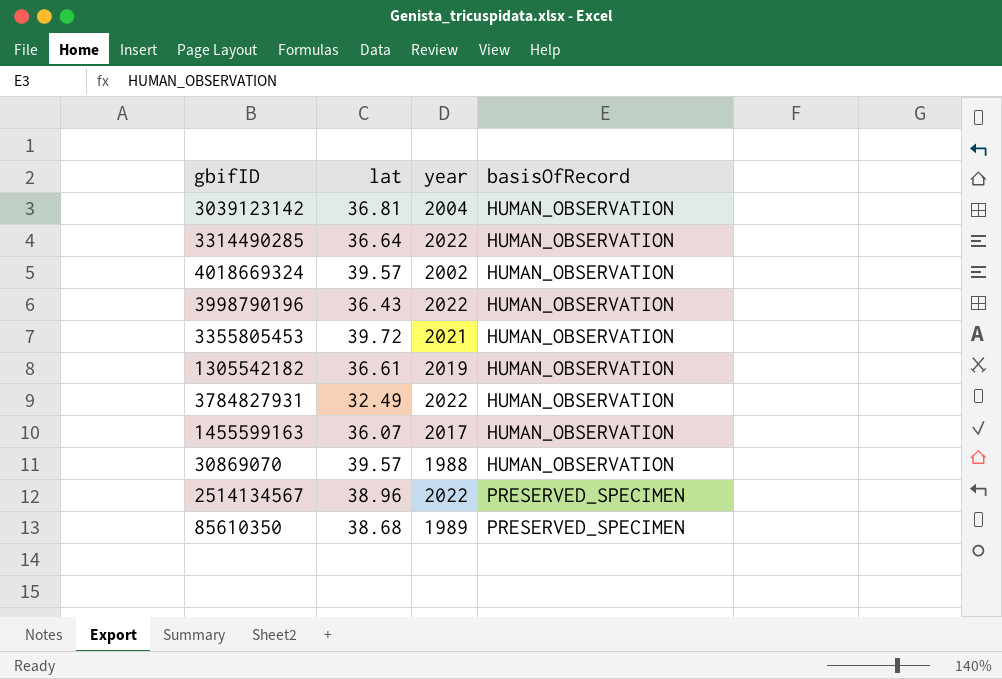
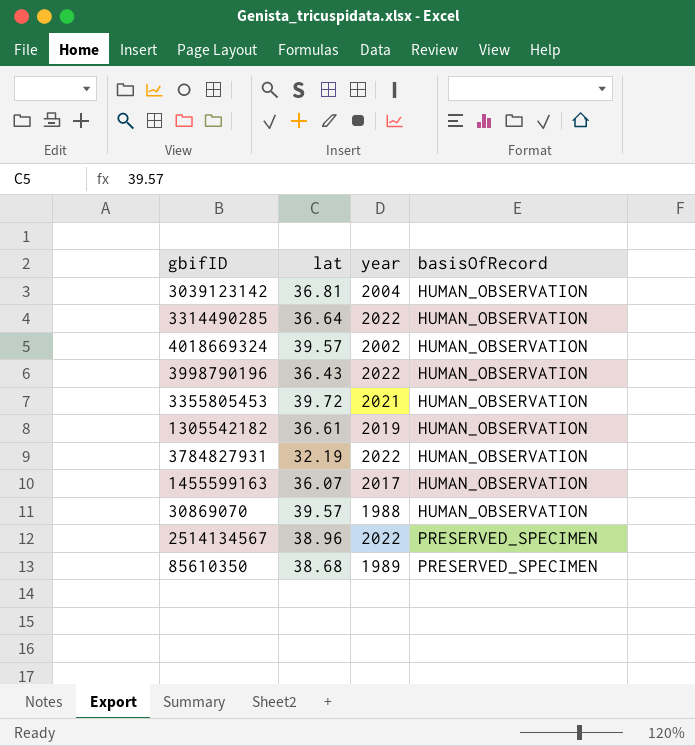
3784827931 | lat: 32.49 -> 32.19

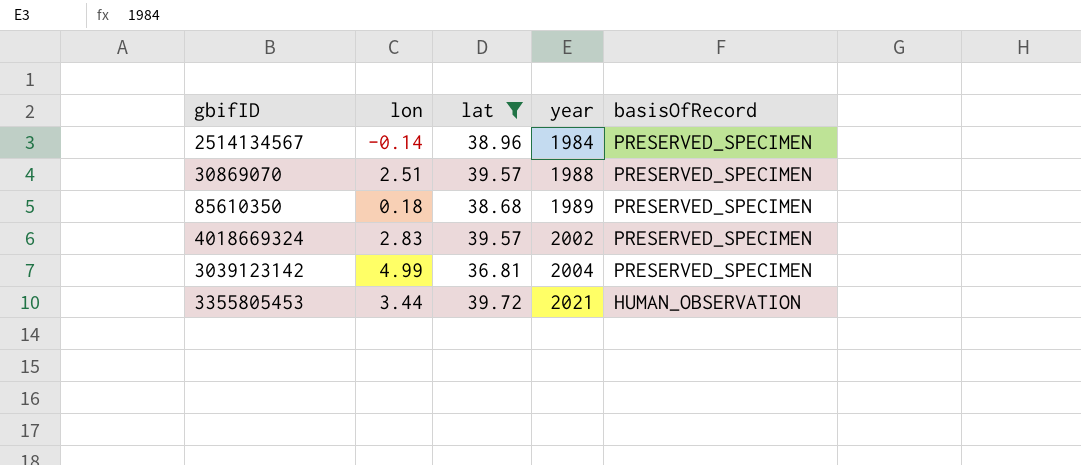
filter: none -> lat >= 36.81
row order: basisOfRecord ascending -> year ascending
column lon | position: none -> 2
2514134567 | year: 2022 -> 1984
30869070 | basisOfRecord: HUMAN_OBSERVATION -> PRESERVED_SPECIMEN
4018669324 | basisOfRecord: HUMAN_OBSERVATION -> PRESERVED_SPECIMEN
3039123142 | basisOfRecord: HUMAN_OBSERVATION -> PRESERVED_SPECIMEN

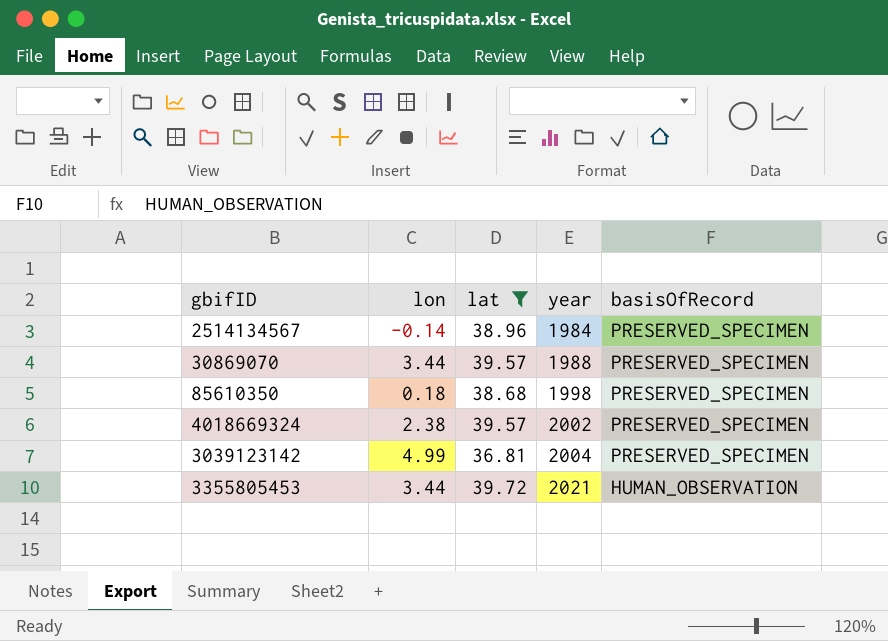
30869070 | lon: 2.51 -> 3.44
85610350 | year: 1989 -> 1998
4018669324 | lon: 2.83 -> 2.38

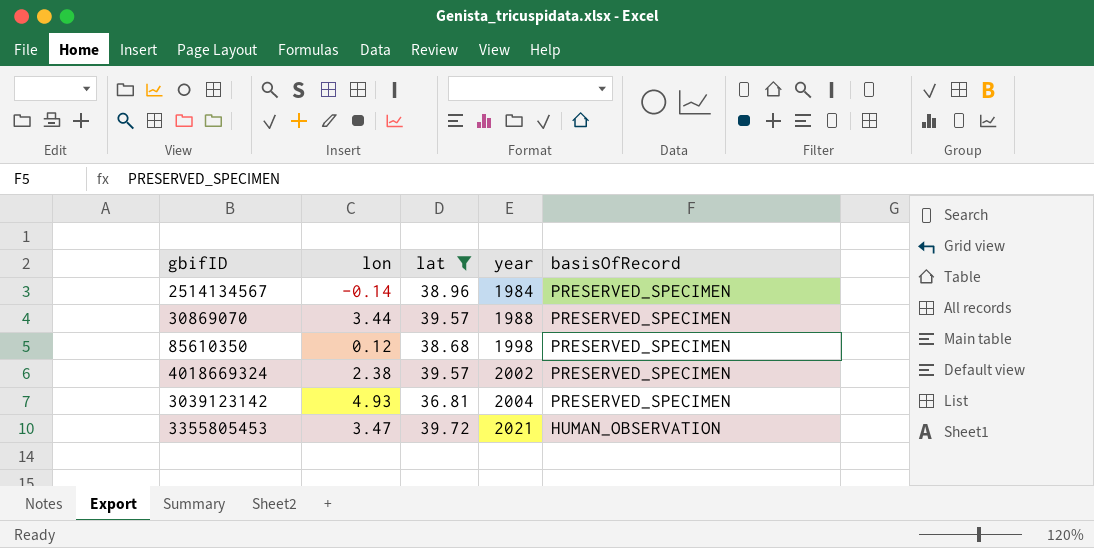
85610350 | lon: 0.18 -> 0.12
3039123142 | lon: 4.99 -> 4.93
3355805453 | lon: 3.44 -> 3.47

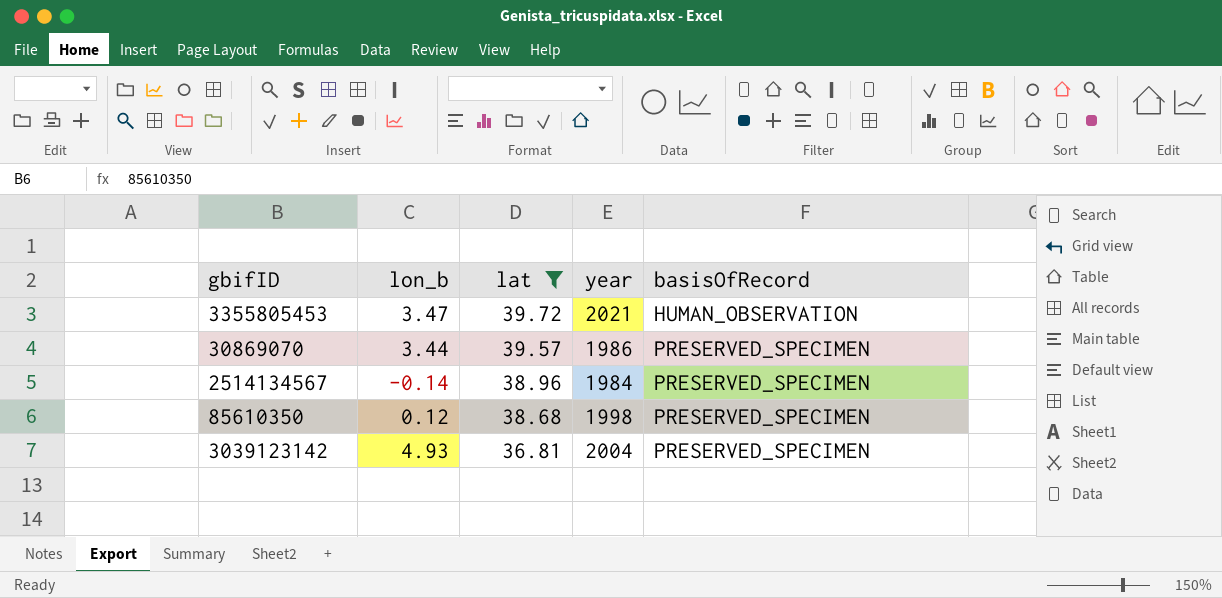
row order: year ascending -> lat descending
column name: lon -> lon_b
row 4018669324: 2.38 | 39.57 | 2002 | PRESERVED_SPECIMEN -> none
30869070 | year: 1988 -> 1986

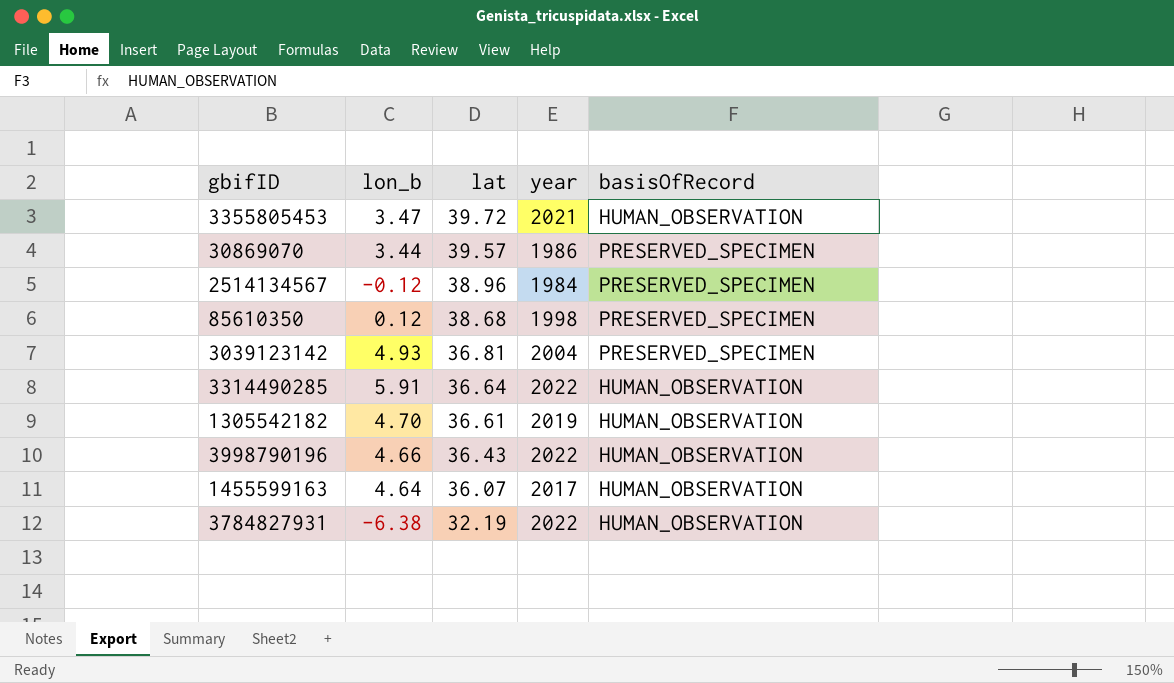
filter: lat >= 36.81 -> none
2514134567 | lon_b: -0.14 -> -0.12

